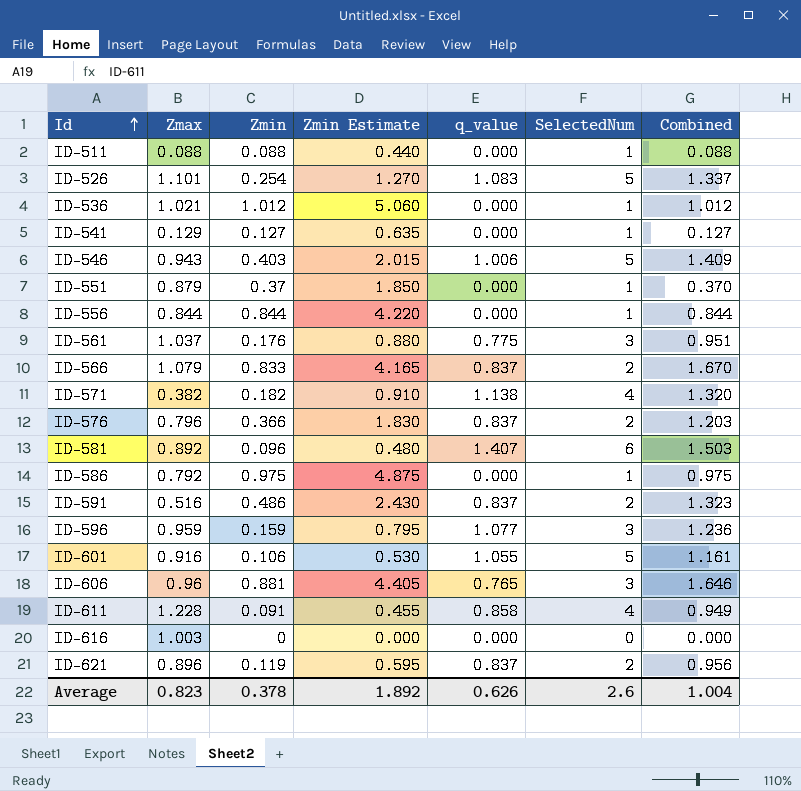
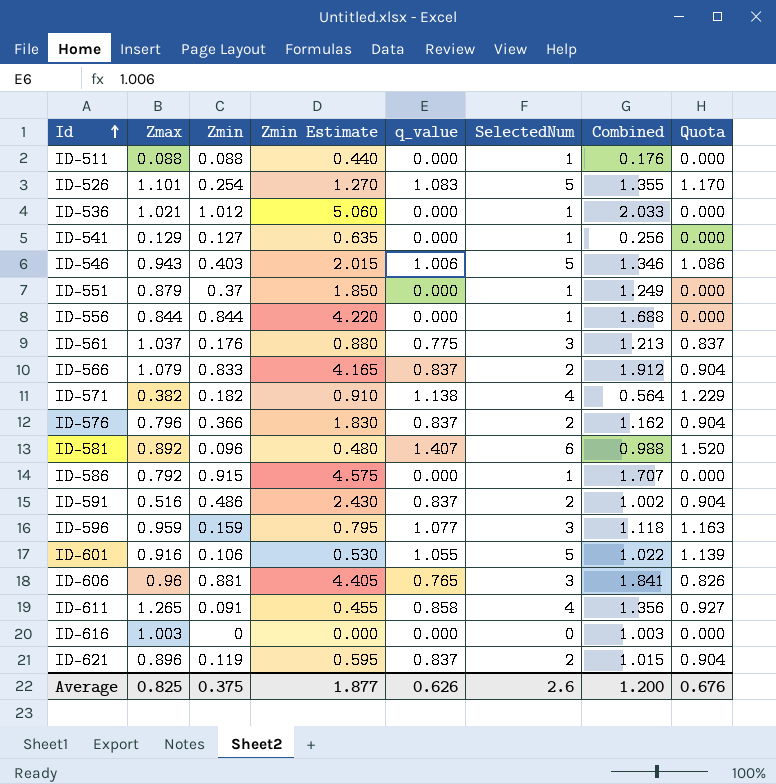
column Combined | formula: [Zmin] + [q_value] -> [Zmax] + [Zmin]
column Quota | formula: none -> [q_value] * 1.08
ID-586 | Zmin: 0.975 -> 0.915
ID-586 | Zmin Estimate: 4.875 -> 4.575
ID-611 | Zmax: 1.228 -> 1.265
Average | Zmax: 0.823 -> 0.825
Average | Zmin: 0.378 -> 0.375
Average | Zmin Estimate: 1.892 -> 1.877
Average | Combined: 1.004 -> 1.200

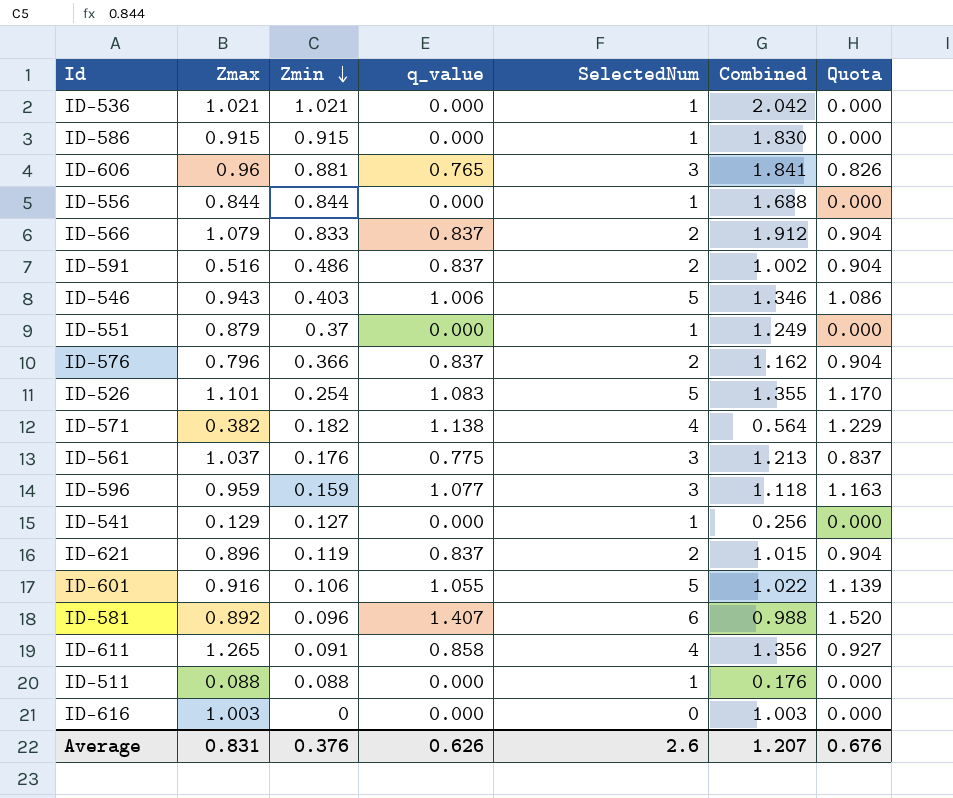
row order: Id ascending -> Zmin descending
column Zmin Estimate | formula: [Zmin] * 5 -> none
ID-536 | Zmin: 1.012 -> 1.021
ID-536 | Combined: 2.033 -> 2.042
ID-586 | Zmax: 0.792 -> 0.915
ID-586 | Combined: 1.707 -> 1.830
Average | Zmax: 0.825 -> 0.831
Average | Zmin: 0.375 -> 0.376
Average | Combined: 1.200 -> 1.207

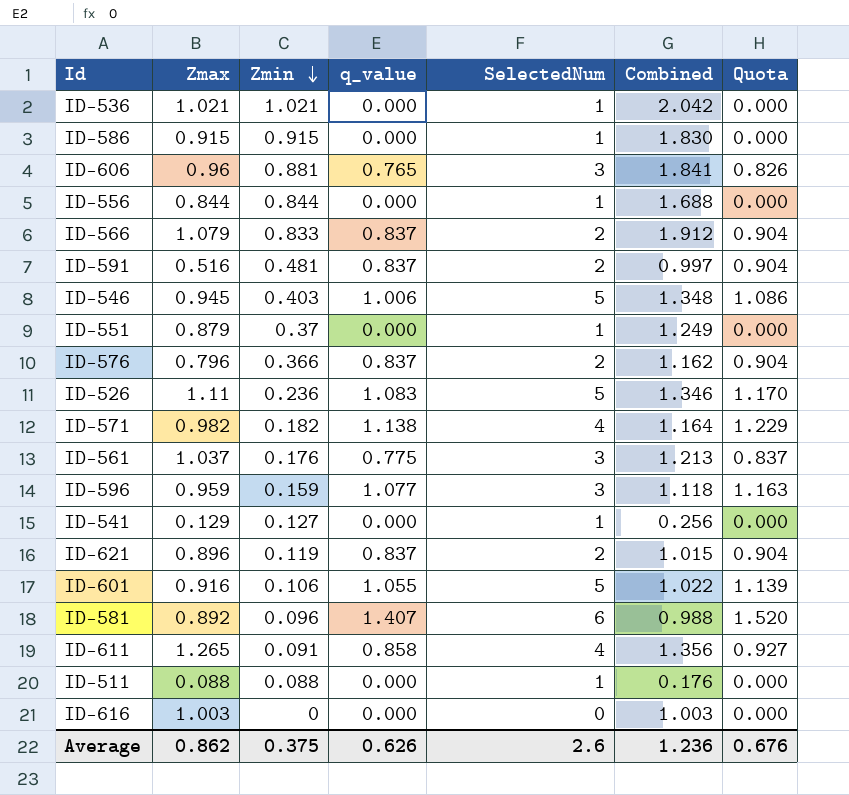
ID-591 | Zmin: 0.486 -> 0.481
ID-591 | Combined: 1.002 -> 0.997
ID-546 | Zmax: 0.943 -> 0.945
ID-546 | Combined: 1.346 -> 1.348
ID-526 | Zmax: 1.101 -> 1.11
ID-526 | Zmin: 0.254 -> 0.236
ID-526 | Combined: 1.355 -> 1.346
ID-571 | Zmax: 0.382 -> 0.982
ID-571 | Combined: 0.564 -> 1.164
Average | Zmax: 0.831 -> 0.862
Average | Zmin: 0.376 -> 0.375
Average | Combined: 1.207 -> 1.236

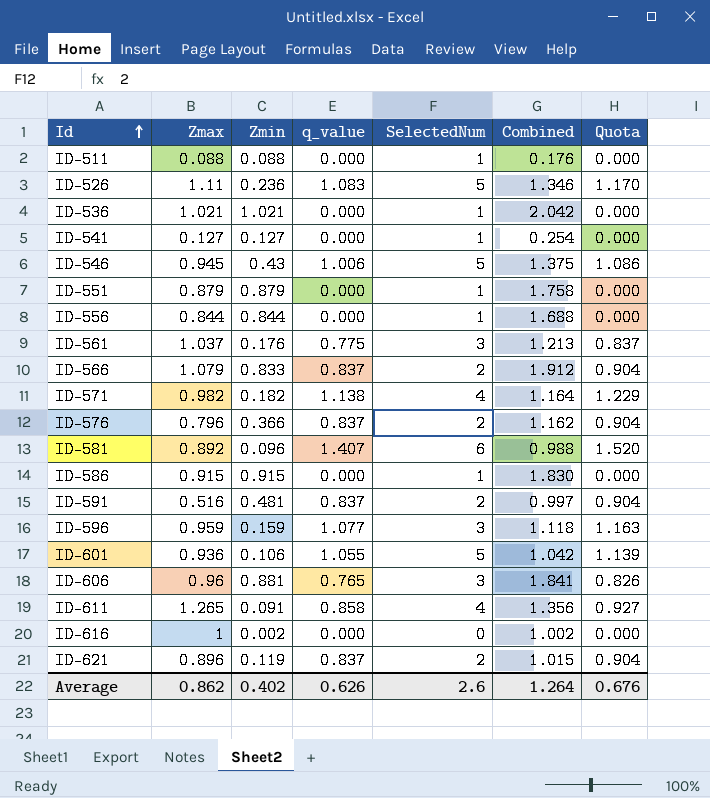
row order: Zmin descending -> Id ascending
ID-541 | Zmax: 0.129 -> 0.127
ID-541 | Combined: 0.256 -> 0.254
ID-546 | Zmin: 0.403 -> 0.43
ID-546 | Combined: 1.348 -> 1.375
ID-551 | Zmin: 0.37 -> 0.879
ID-551 | Combined: 1.249 -> 1.758
ID-601 | Zmax: 0.916 -> 0.936
ID-601 | Combined: 1.022 -> 1.042
ID-616 | Zmax: 1.003 -> 1
ID-616 | Zmin: 0 -> 0.002
ID-616 | Combined: 1.003 -> 1.002
Average | Zmin: 0.375 -> 0.402
Average | Combined: 1.236 -> 1.264

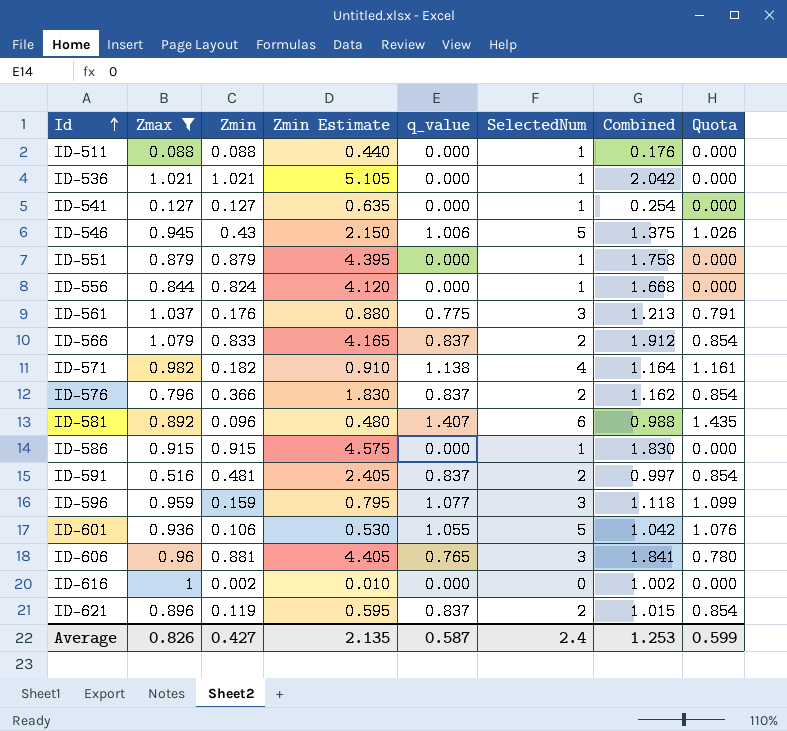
filter: none -> Zmax <= 1.079
column Zmin Estimate | formula: none -> [Zmin] * 5
column Quota | formula: [q_value] * 1.08 -> [q_value] * 1.02
ID-556 | Zmin: 0.844 -> 0.824
ID-556 | Combined: 1.688 -> 1.668
Average | Zmax: 0.862 -> 0.826
Average | Zmin: 0.402 -> 0.427
Average | q_value: 0.626 -> 0.587
Average | SelectedNum: 2.6 -> 2.4
Average | Combined: 1.264 -> 1.253
Average | Quota: 0.676 -> 0.599

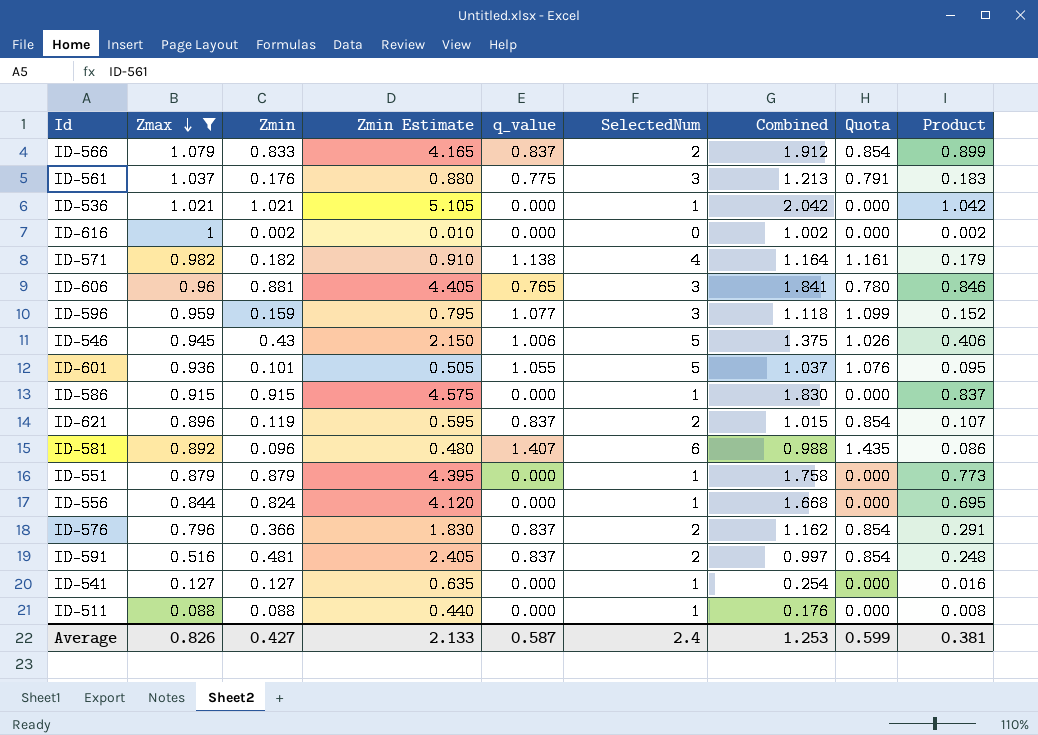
row order: Id ascending -> Zmax descending
column Product | formula: none -> [Zmax] * [Zmin]
ID-601 | Zmin: 0.106 -> 0.101
ID-601 | Zmin Estimate: 0.530 -> 0.505
ID-601 | Combined: 1.042 -> 1.037
Average | Zmin Estimate: 2.135 -> 2.133

